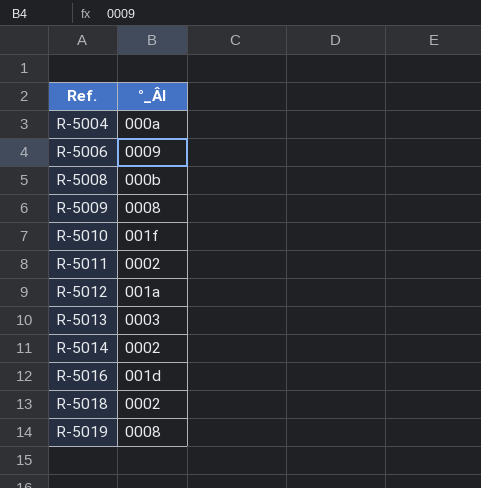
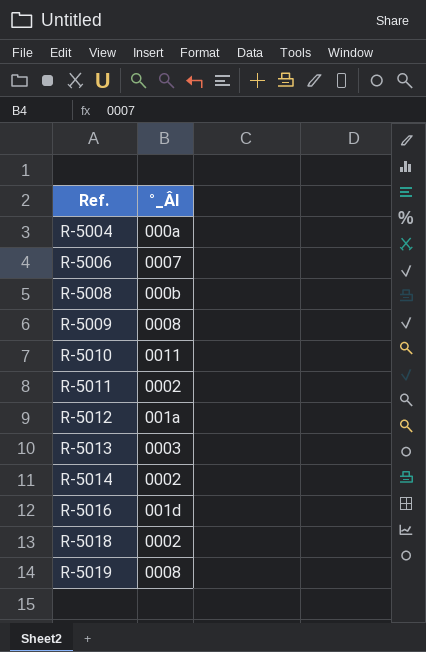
R-5006 | °_ÂI: 0009 -> 0007
R-5010 | °_ÂI: 001f -> 0011

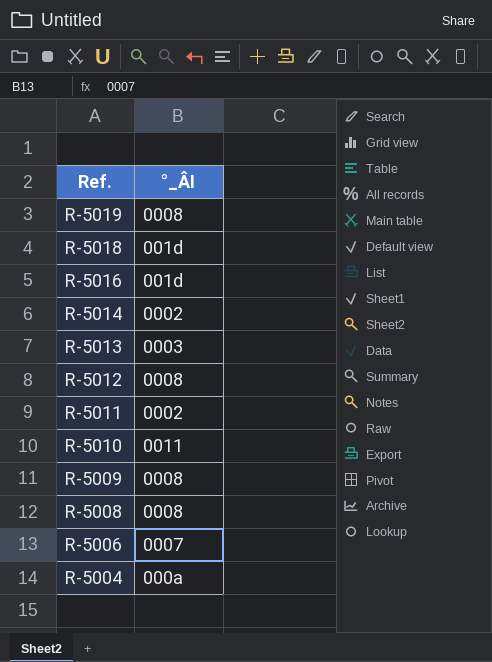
row order: Ref. ascending -> Ref. descending
R-5018 | °_ÂI: 0002 -> 001d
R-5012 | °_ÂI: 001a -> 0008
R-5008 | °_ÂI: 000b -> 0008

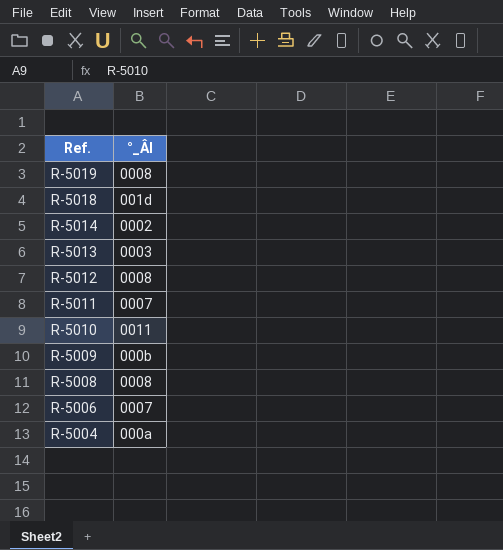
row R-5016: 001d -> none
R-5011 | °_ÂI: 0002 -> 0007
R-5009 | °_ÂI: 0008 -> 000b

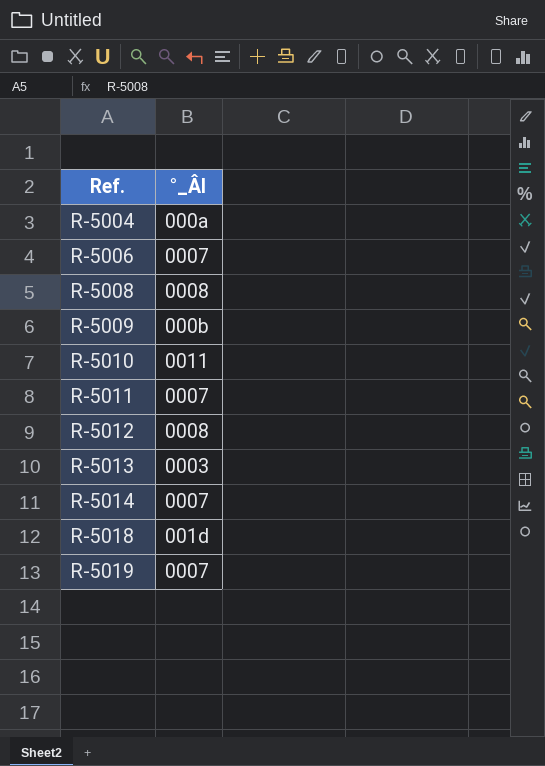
row order: Ref. descending -> Ref. ascending
R-5014 | °_ÂI: 0002 -> 0007
R-5019 | °_ÂI: 0008 -> 0007

